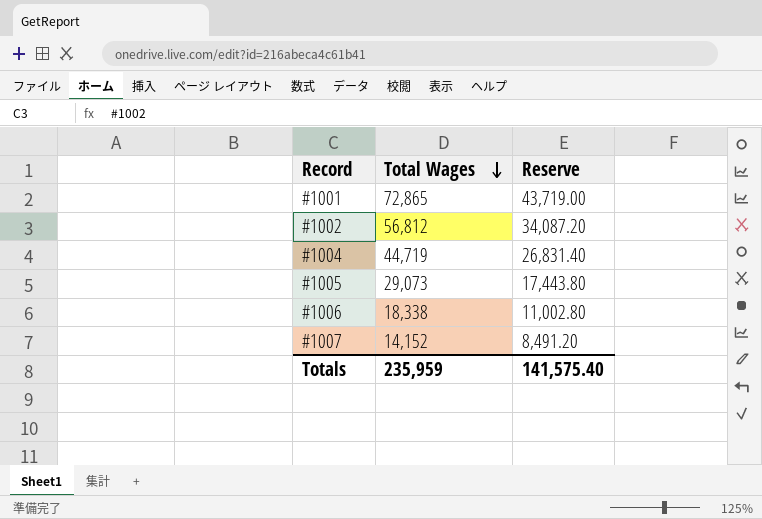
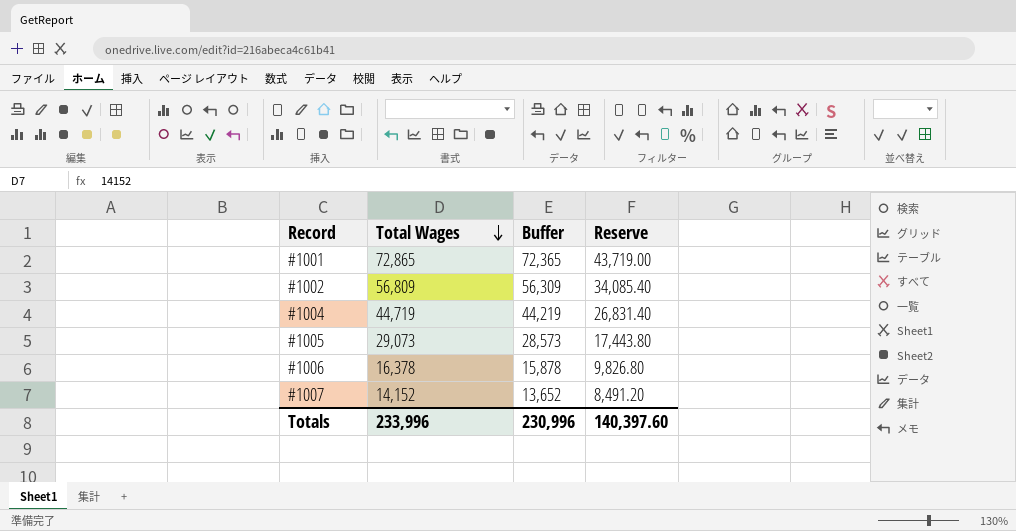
column Buffer | formula: none -> [Total Wages] - 500
#1002 | Total Wages: 56,812 -> 56,809
#1002 | Reserve: 34,087.20 -> 34,085.40
#1006 | Total Wages: 18,338 -> 16,378
#1006 | Reserve: 11,002.80 -> 9,826.80
Totals | Total Wages: 235,959 -> 233,996
Totals | Reserve: 141,575.40 -> 140,397.60

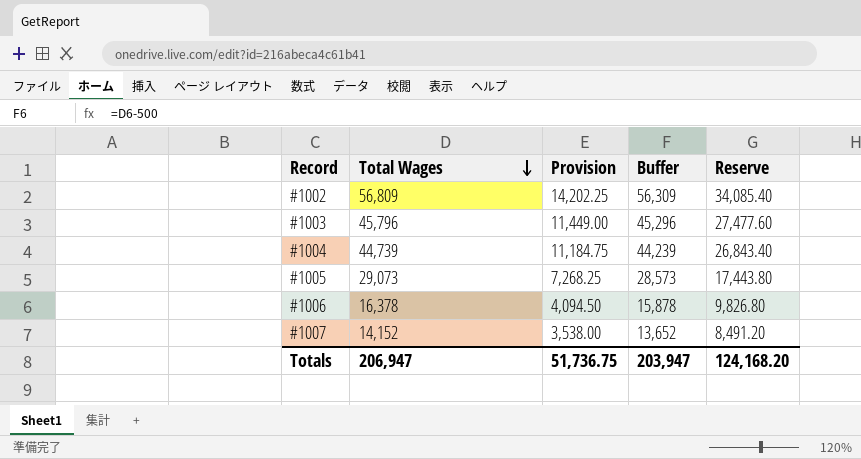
column Provision | formula: none -> [Total Wages] * 0.25
row #1001: 72,865 | 72,365 | 43,719.00 -> none
row #1003: none -> 45,796 | 11,449.00 | 45,296 | 27,477.60
#1004 | Total Wages: 44,719 -> 44,739
#1004 | Buffer: 44,219 -> 44,239
#1004 | Reserve: 26,831.40 -> 26,843.40
Totals | Total Wages: 233,996 -> 206,947
Totals | Buffer: 230,996 -> 203,947
Totals | Reserve: 140,397.60 -> 124,168.20

